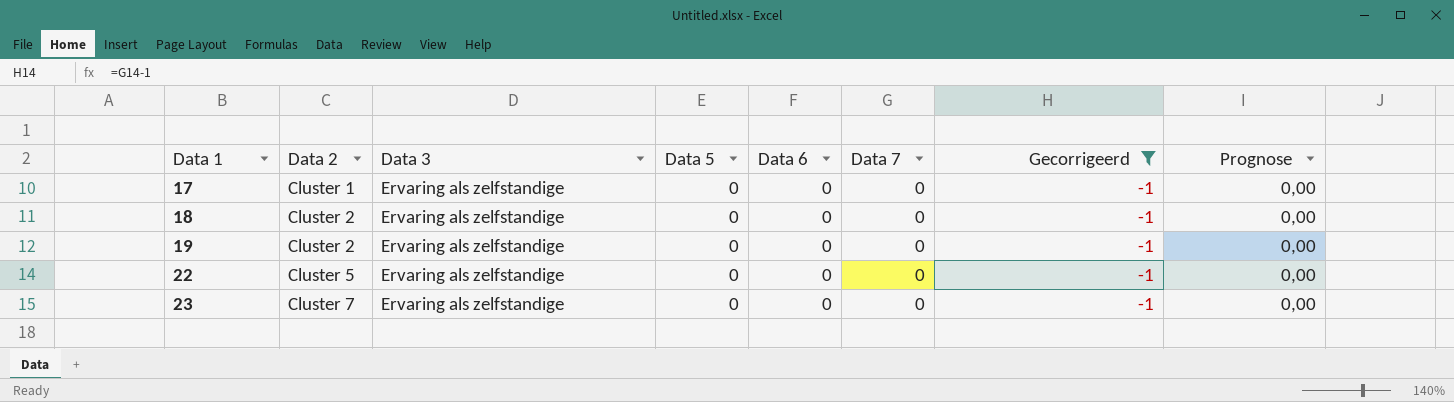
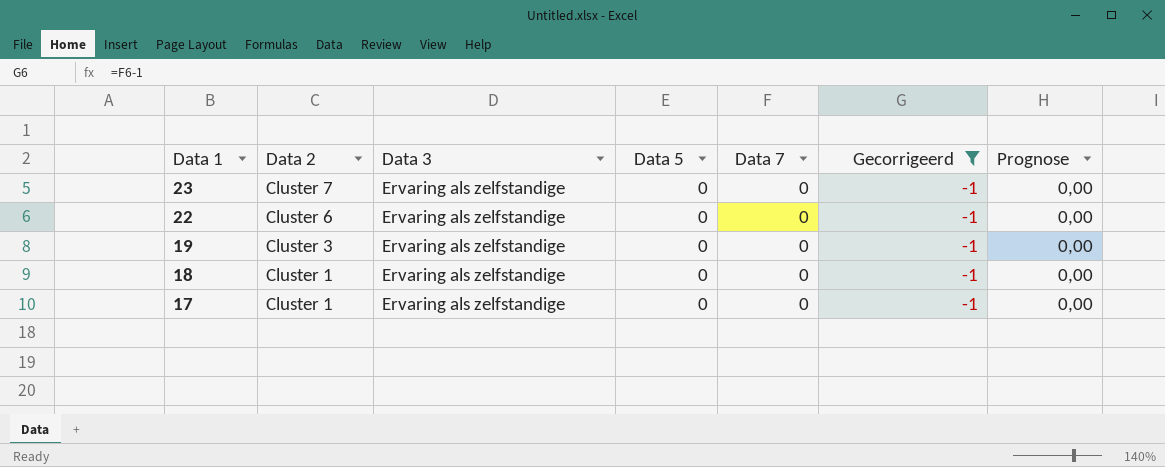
row order: Data 1 ascending -> Data 1 descending
column Data 6 | position: 5 -> none
22 | Data 2: Cluster 5 -> Cluster 6
19 | Data 2: Cluster 2 -> Cluster 3
18 | Data 2: Cluster 2 -> Cluster 1

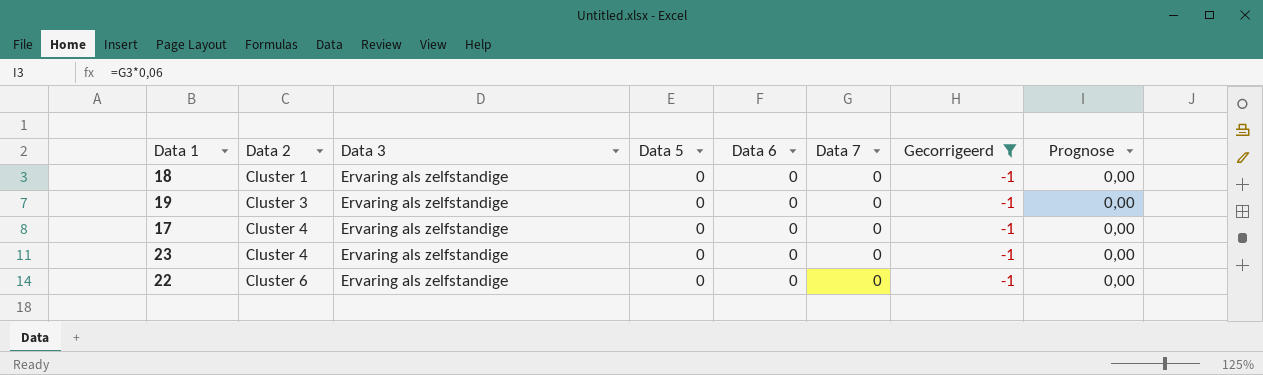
row order: Data 1 descending -> Data 2 ascending
column Data 6 | position: none -> 5
17 | Data 2: Cluster 1 -> Cluster 4
23 | Data 2: Cluster 7 -> Cluster 4

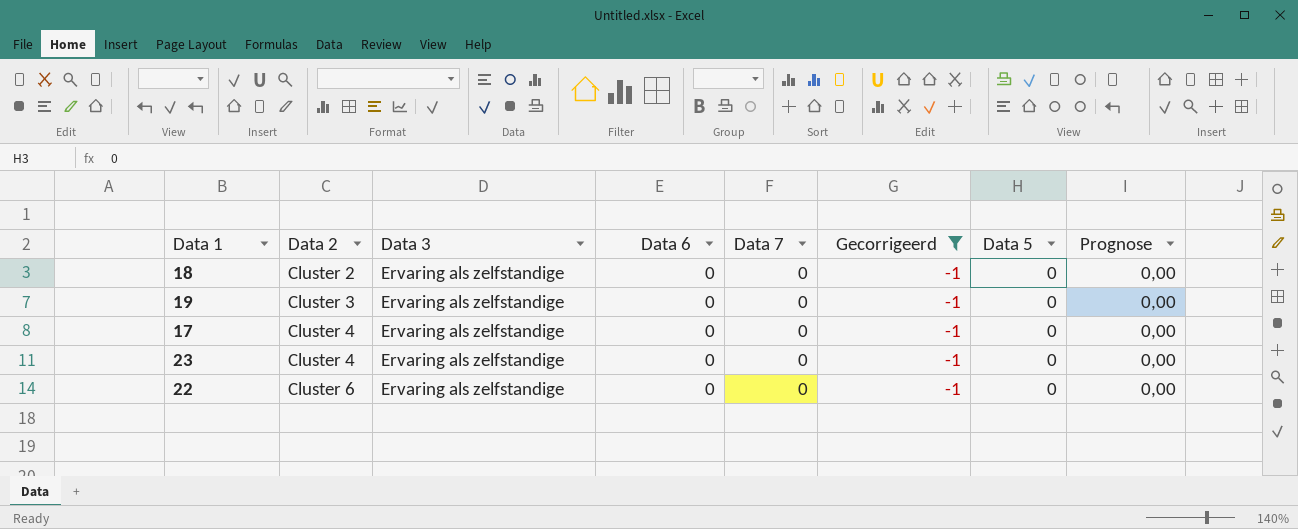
column Data 5 | position: 4 -> 7
18 | Data 2: Cluster 1 -> Cluster 2

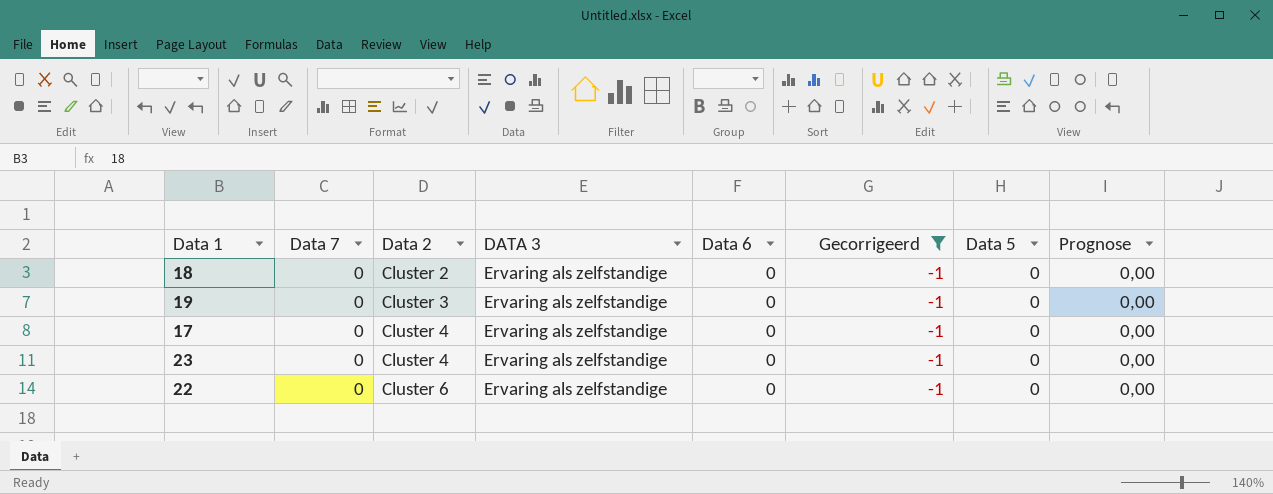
column Data 7 | position: 5 -> 2
column name: Data 3 -> DATA 3

